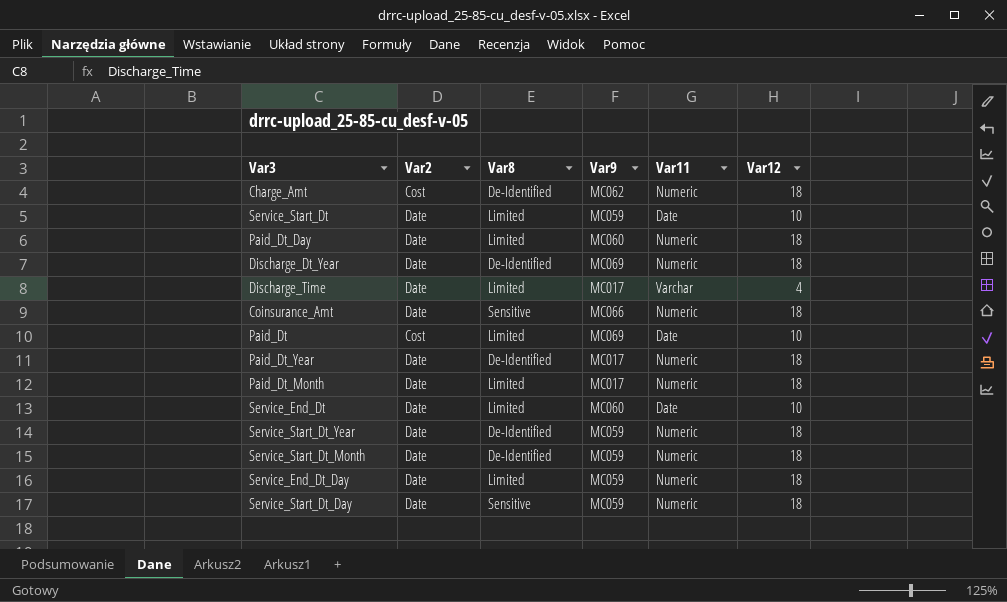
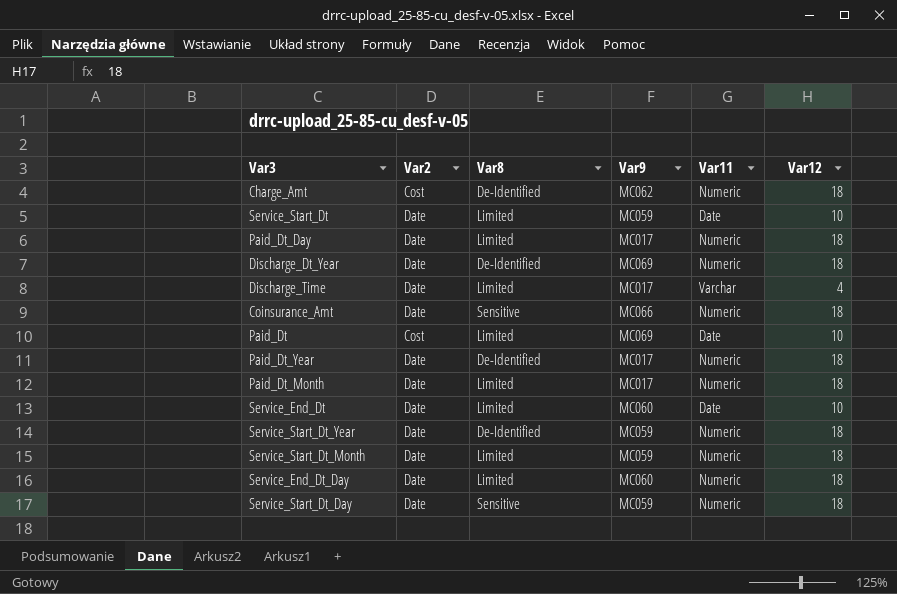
Paid_Dt_Day | Var9: MC060 -> MC017
Service_Start_Dt_Month | Var8: De-Identified -> Limited
Service_End_Dt_Day | Var9: MC059 -> MC060

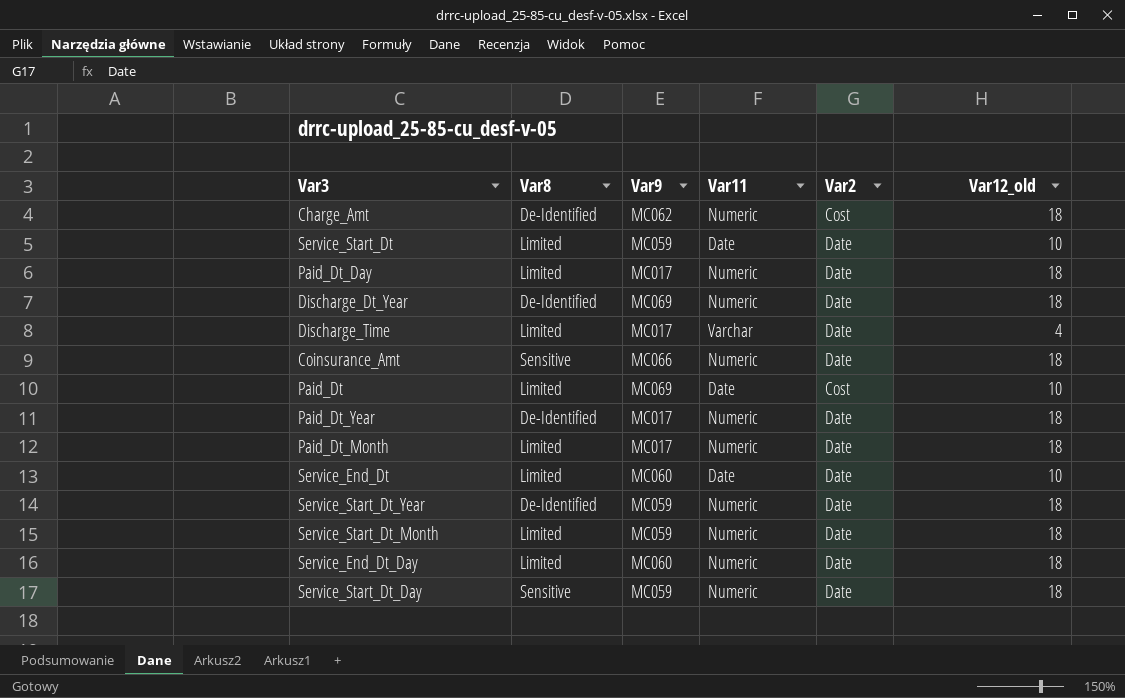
column Var2 | position: 2 -> 5
column name: Var12 -> Var12_old

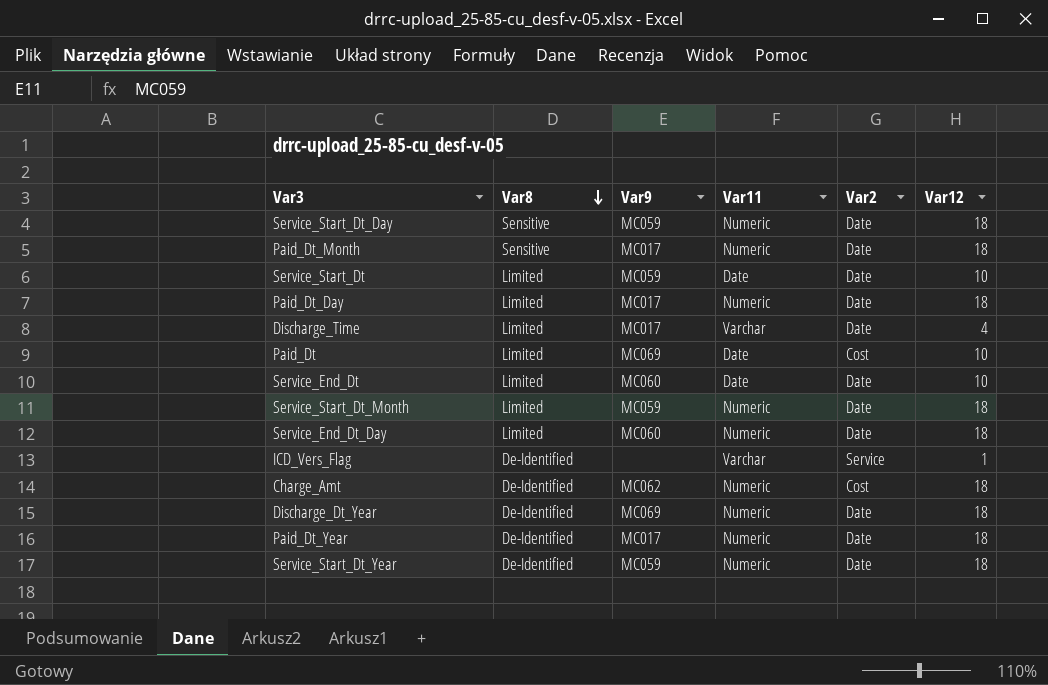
row order: none -> Var8 descending
column name: Var12_old -> Var12
row Coinsurance_Amt: Sensitive | MC066 | Numeric | Date | 18 -> none
Paid_Dt_Month | Var8: Limited -> Sensitive
row ICD_Vers_Flag: none -> De-Identified | none | Varchar | Service | 1

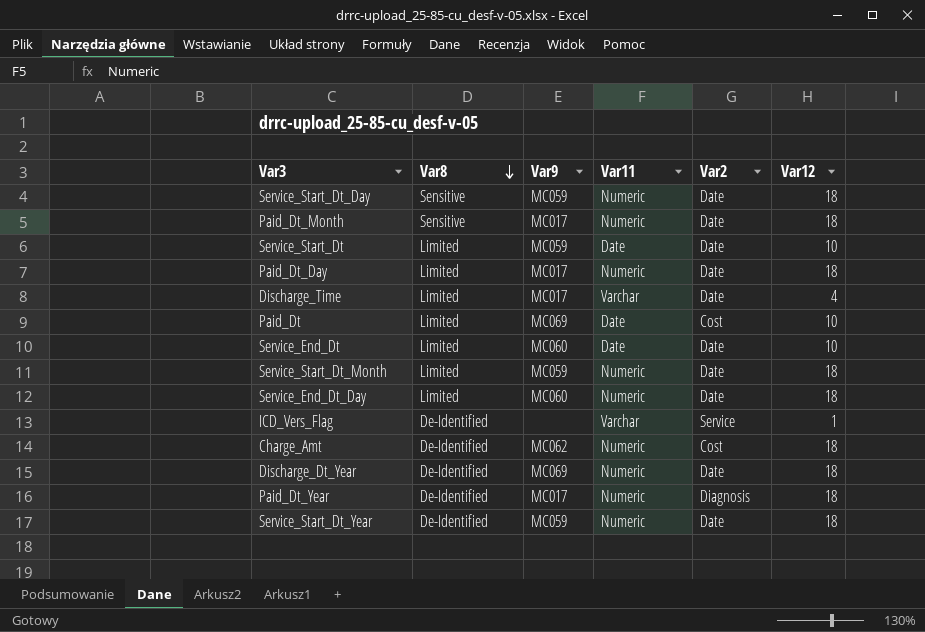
Paid_Dt_Year | Var2: Date -> Diagnosis

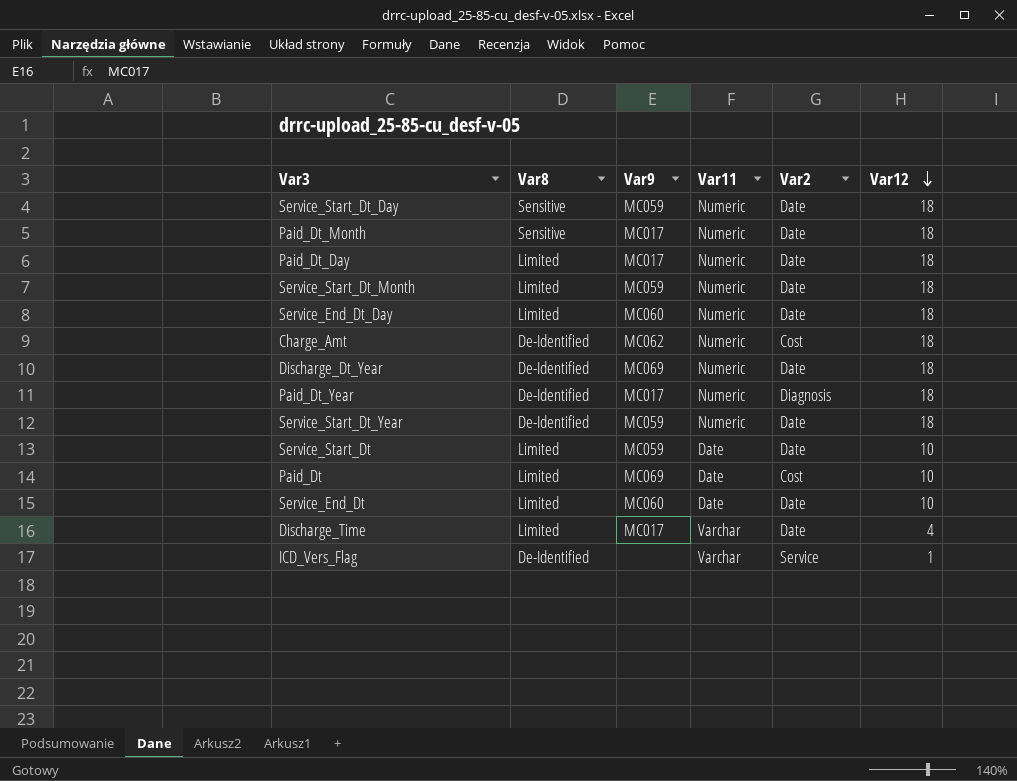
row order: Var8 descending -> Var12 descending

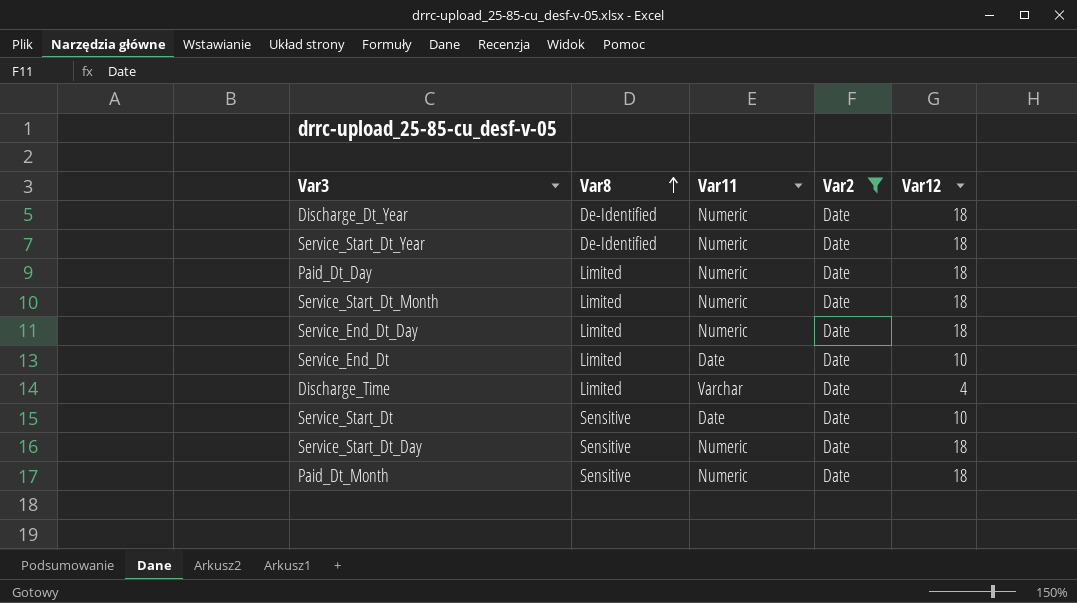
filter: none -> Var2 = Date
row order: Var12 descending -> Var8 ascending
column Var9 | position: 3 -> none
Service_Start_Dt | Var8: Limited -> Sensitive

